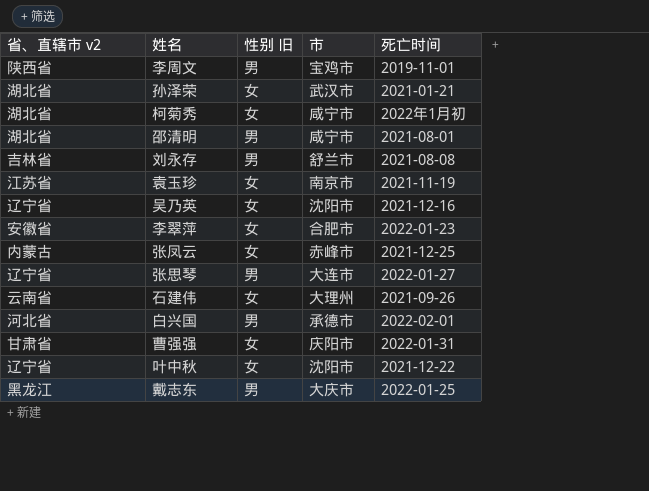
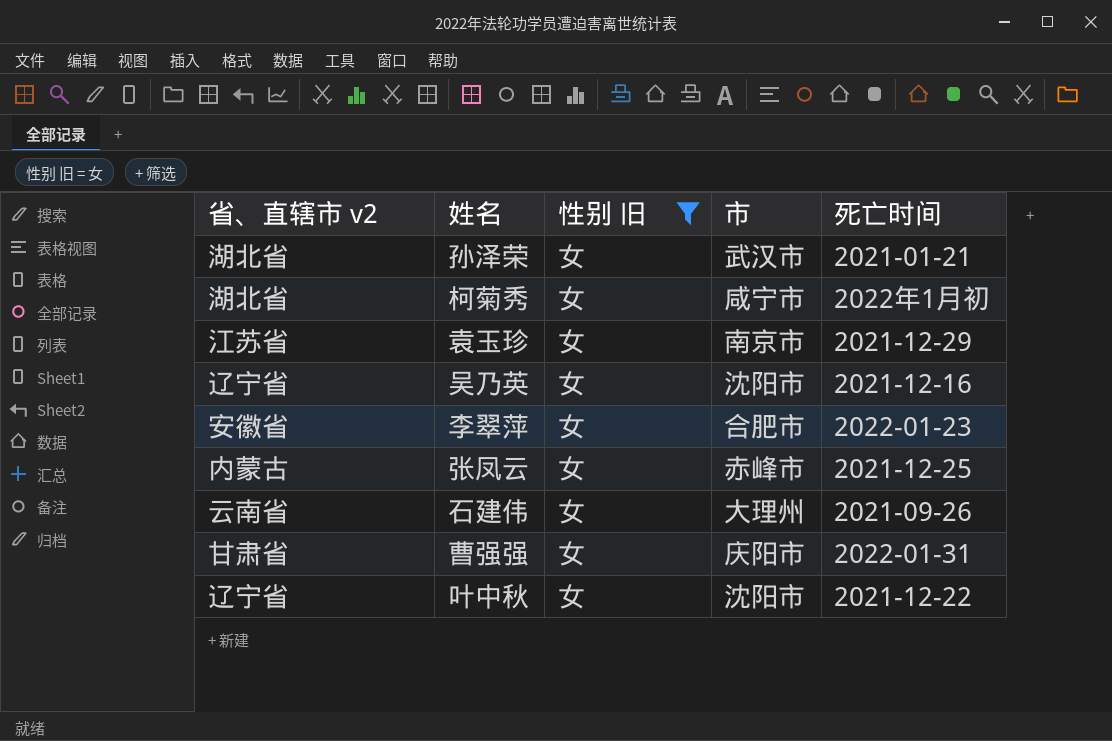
filter: none -> 性别 旧 = 女
袁玉珍 | 死亡时间: 2021-11-19 -> 2021-12-29

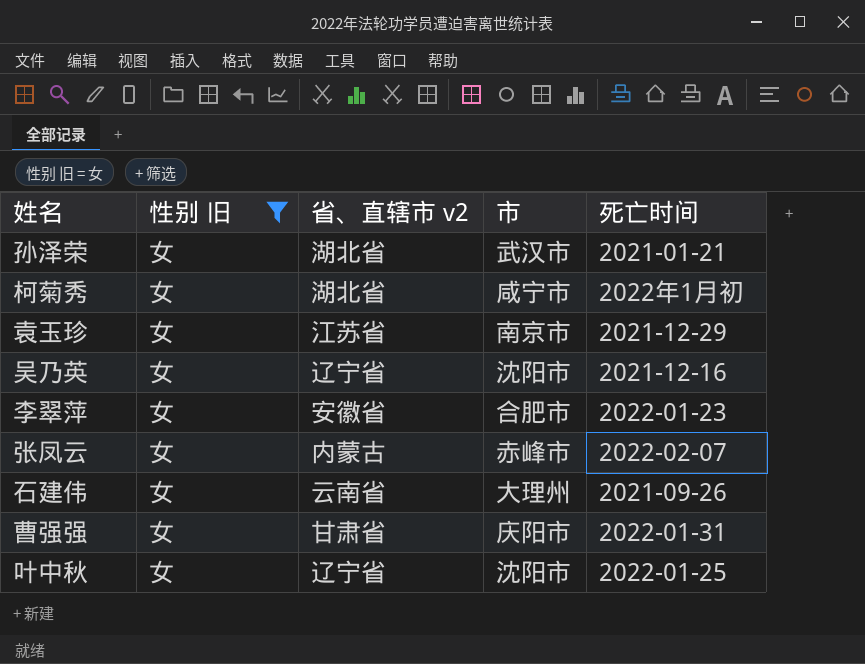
column 省、直辖市 v2 | position: 1 -> 3
张凤云 | 死亡时间: 2021-12-25 -> 2022-02-07
叶中秋 | 死亡时间: 2021-12-22 -> 2022-01-25

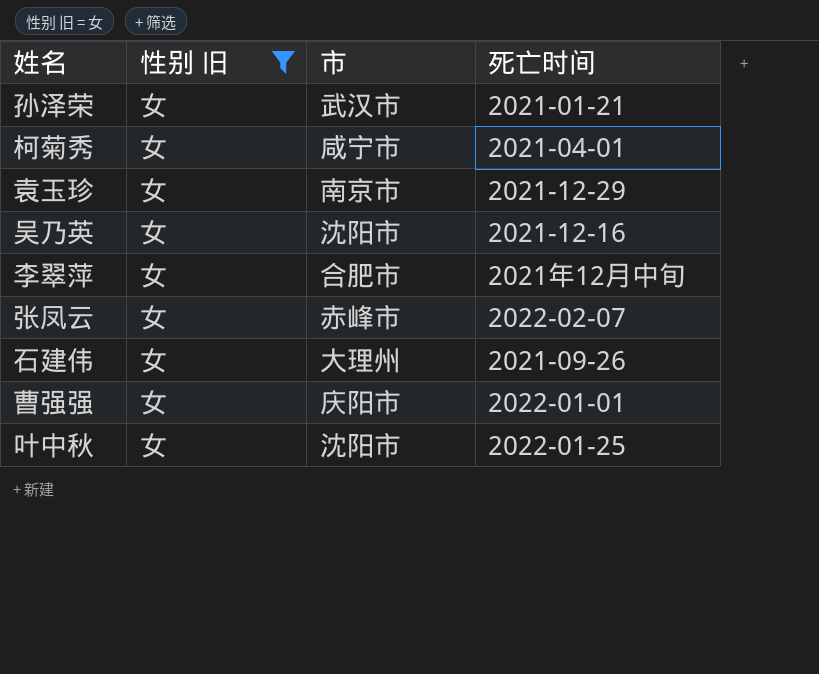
column 省、直辖市 v2 | position: 3 -> none
柯菊秀 | 死亡时间: 2022年1月初 -> 2021-04-01
李翠萍 | 死亡时间: 2022-01-23 -> 2021年12月中旬
曹强强 | 死亡时间: 2022-01-31 -> 2022-01-01

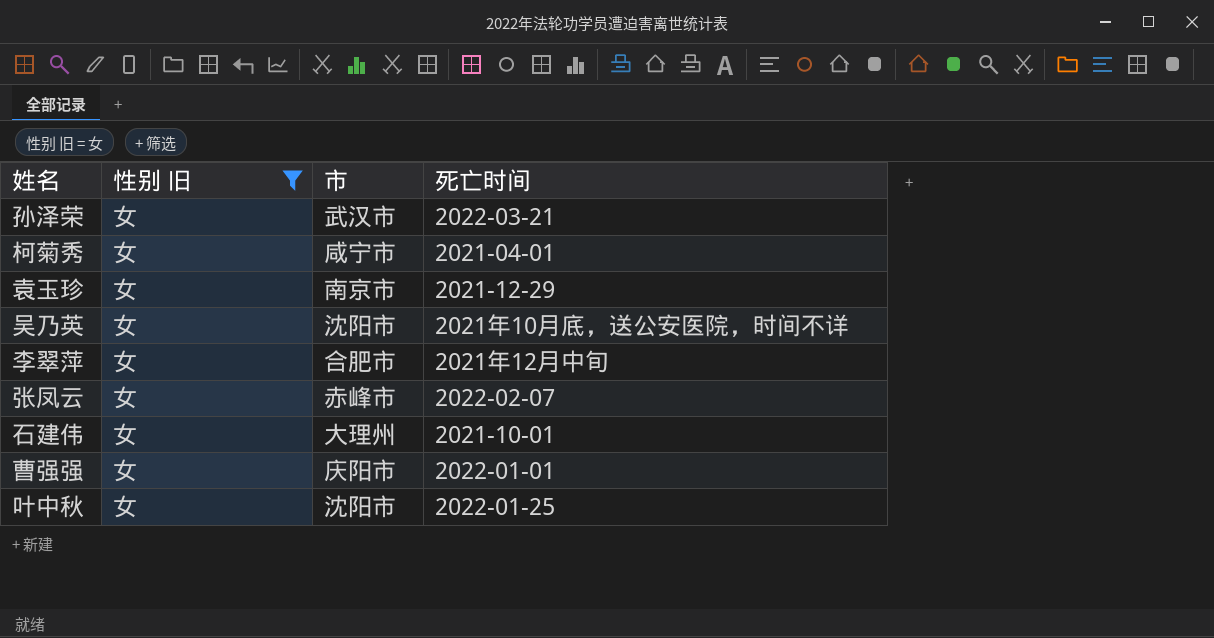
孙泽荣 | 死亡时间: 2021-01-21 -> 2022-03-21
吴乃英 | 死亡时间: 2021-12-16 -> 2021年10月底，送公安医院，时间不详
石建伟 | 死亡时间: 2021-09-26 -> 2021-10-01

